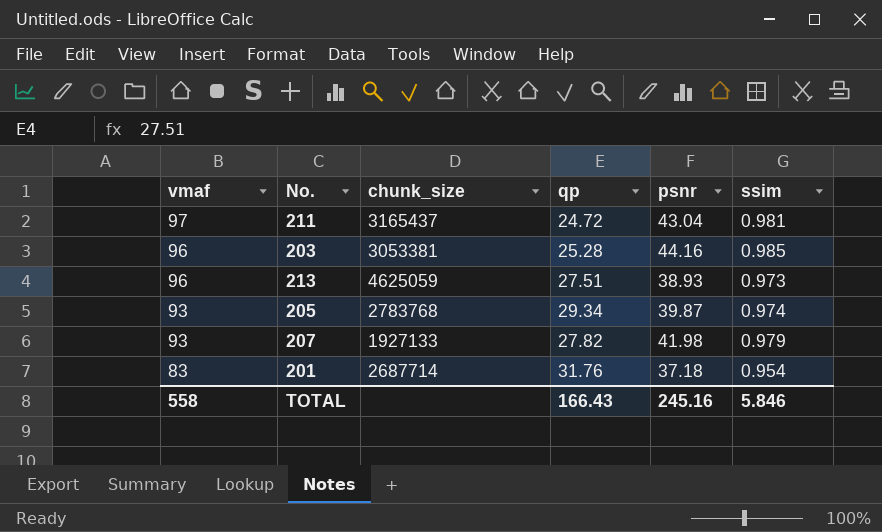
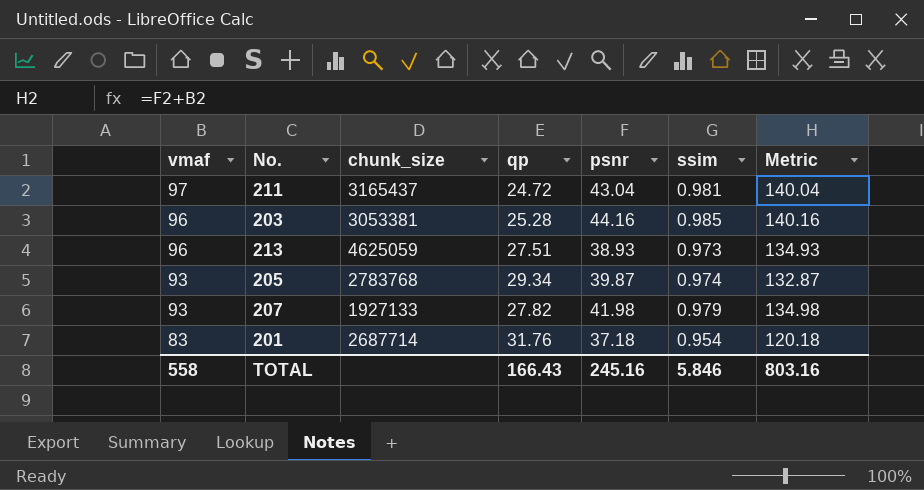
column Metric | formula: none -> [vmaf] + [psnr]

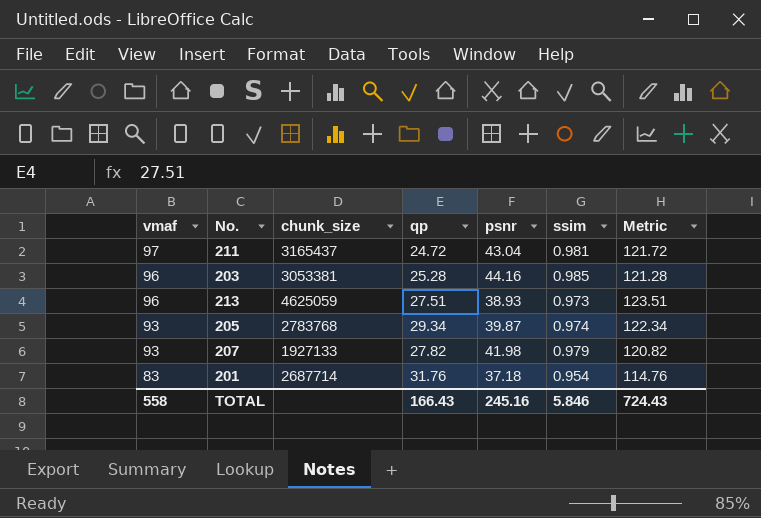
column Metric | formula: [vmaf] + [psnr] -> [vmaf] + [qp]
TOTAL | Metric: 803.16 -> 724.43

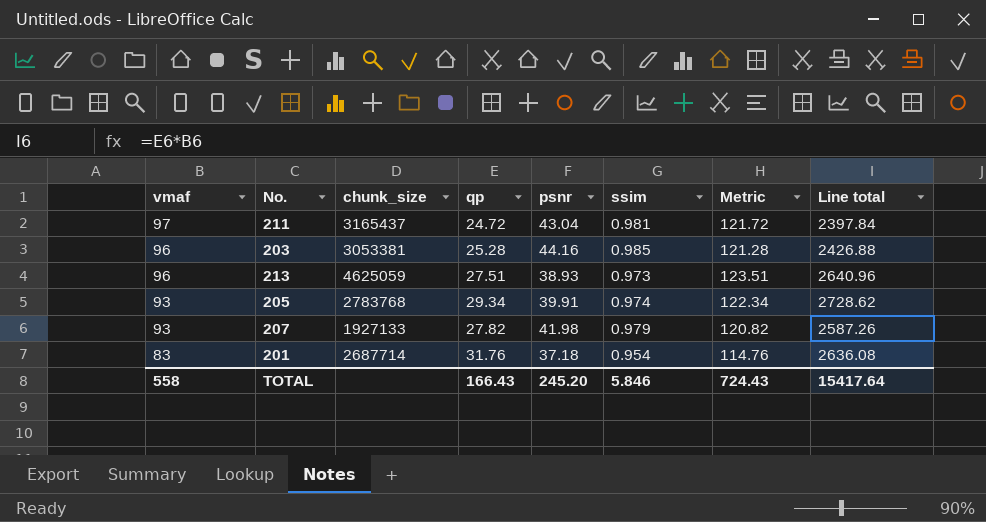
column Line total | formula: none -> [vmaf] * [qp]
205 | psnr: 39.87 -> 39.91
TOTAL | psnr: 245.16 -> 245.20

